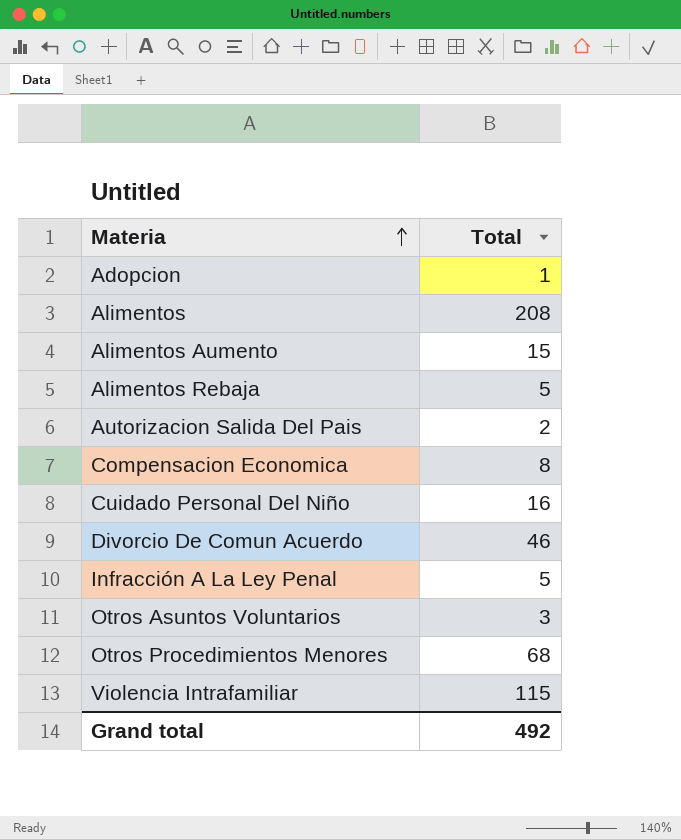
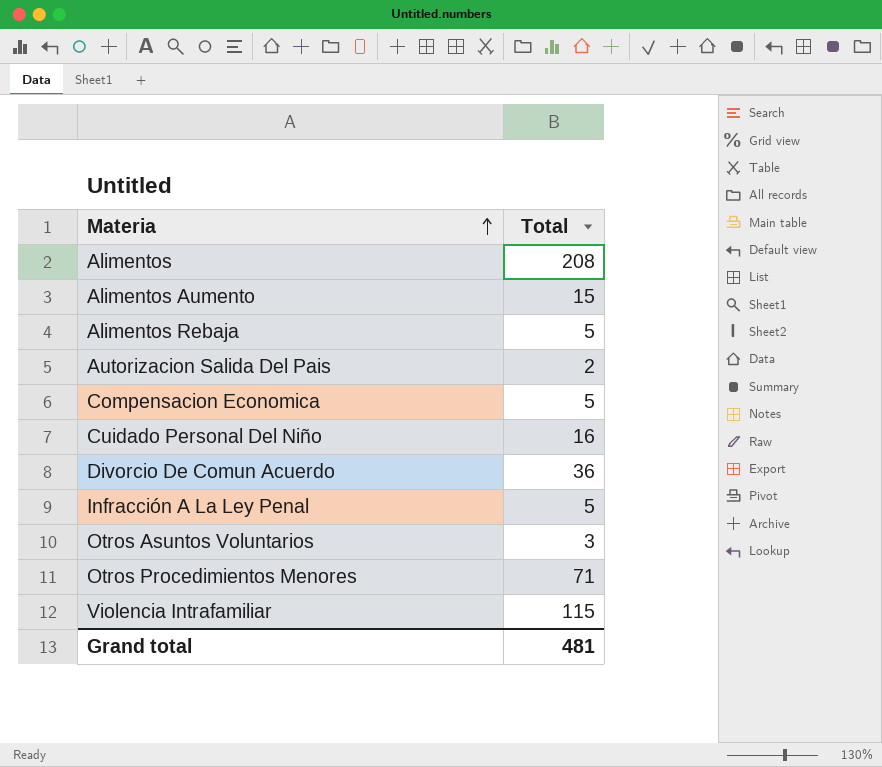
row Adopcion: 1 -> none
Compensacion Economica | Total: 8 -> 5
Divorcio De Comun Acuerdo | Total: 46 -> 36
Otros Procedimientos Menores | Total: 68 -> 71
Grand total | Total: 492 -> 481

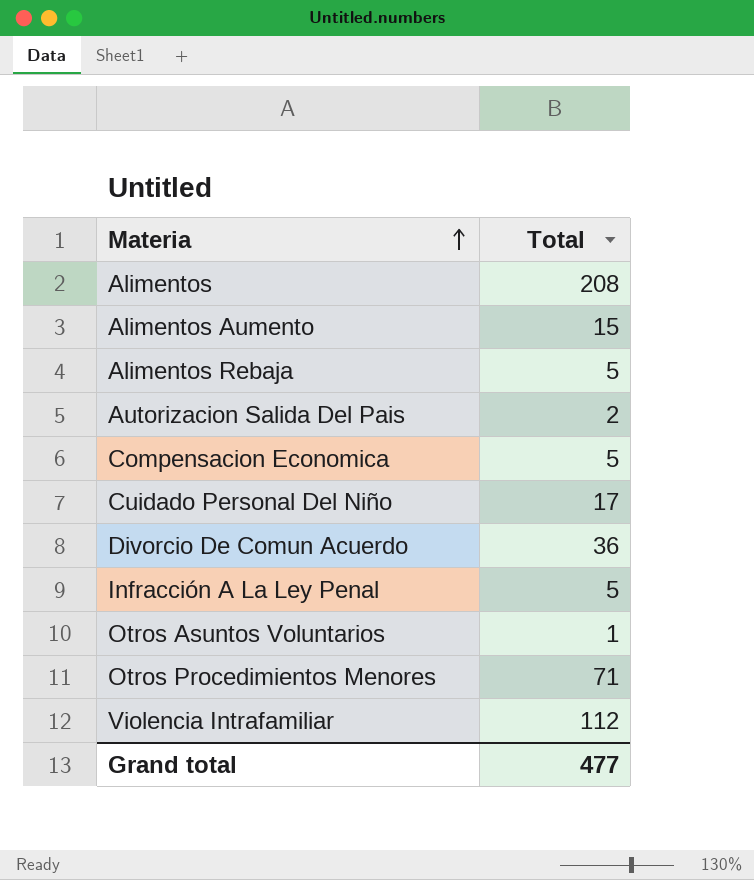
Cuidado Personal Del Niño | Total: 16 -> 17
Otros Asuntos Voluntarios | Total: 3 -> 1
Violencia Intrafamiliar | Total: 115 -> 112
Grand total | Total: 481 -> 477

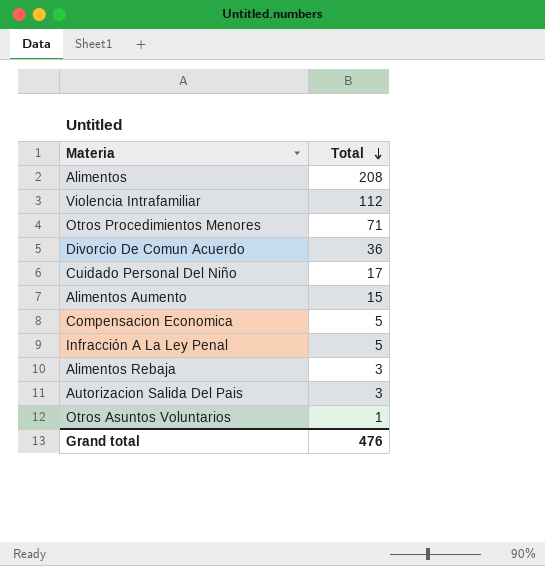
row order: Materia ascending -> Total descending
Alimentos Rebaja | Total: 5 -> 3
Autorizacion Salida Del Pais | Total: 2 -> 3
Grand total | Total: 477 -> 476

